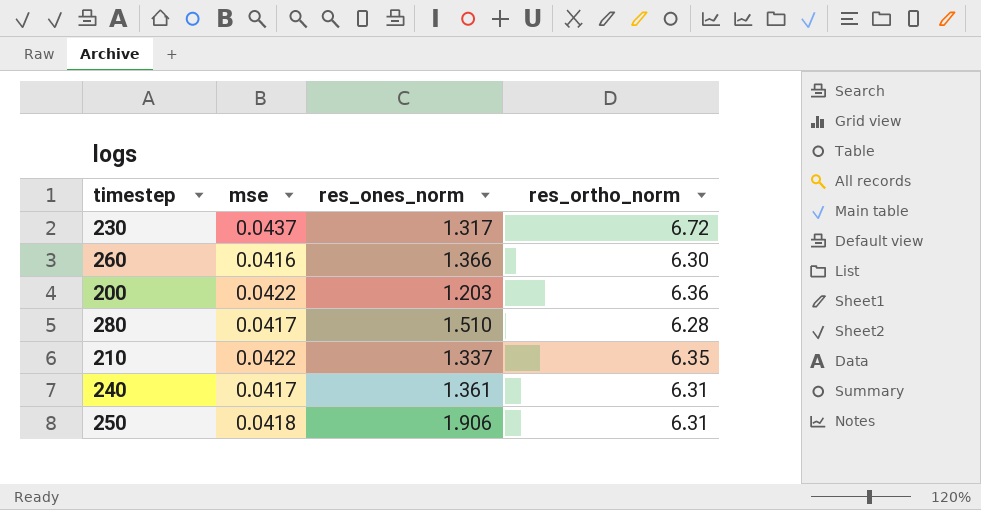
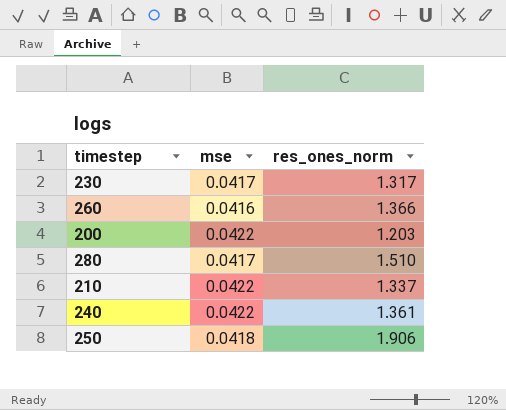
column res_ortho_norm | position: 4 -> none
230 | mse: 0.0437 -> 0.0417
240 | mse: 0.0417 -> 0.0422

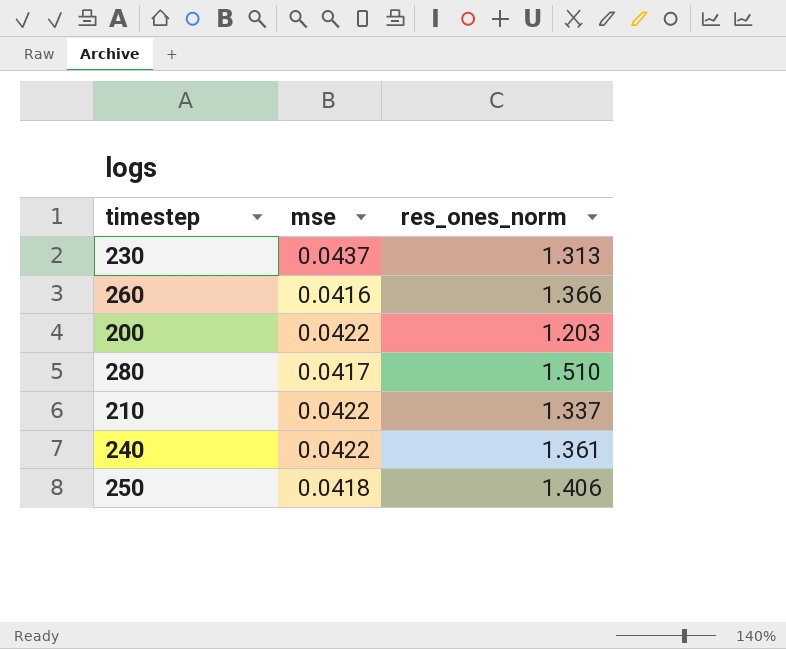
230 | mse: 0.0417 -> 0.0437
230 | res_ones_norm: 1.317 -> 1.313
250 | res_ones_norm: 1.906 -> 1.406

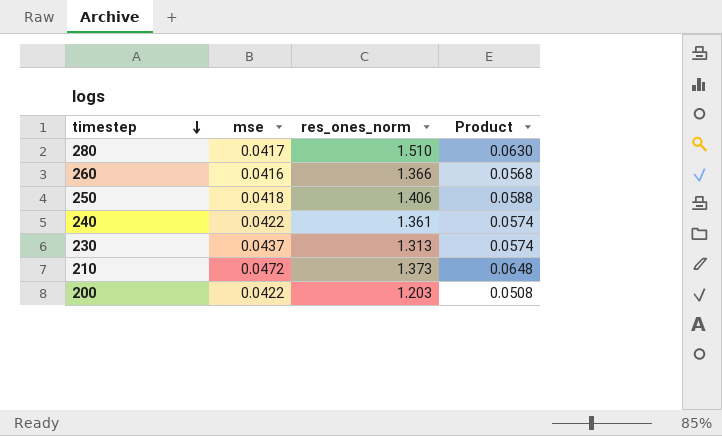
row order: none -> timestep descending
column Product | formula: none -> [mse] * [res_ones_norm]
210 | mse: 0.0422 -> 0.0472
210 | res_ones_norm: 1.337 -> 1.373

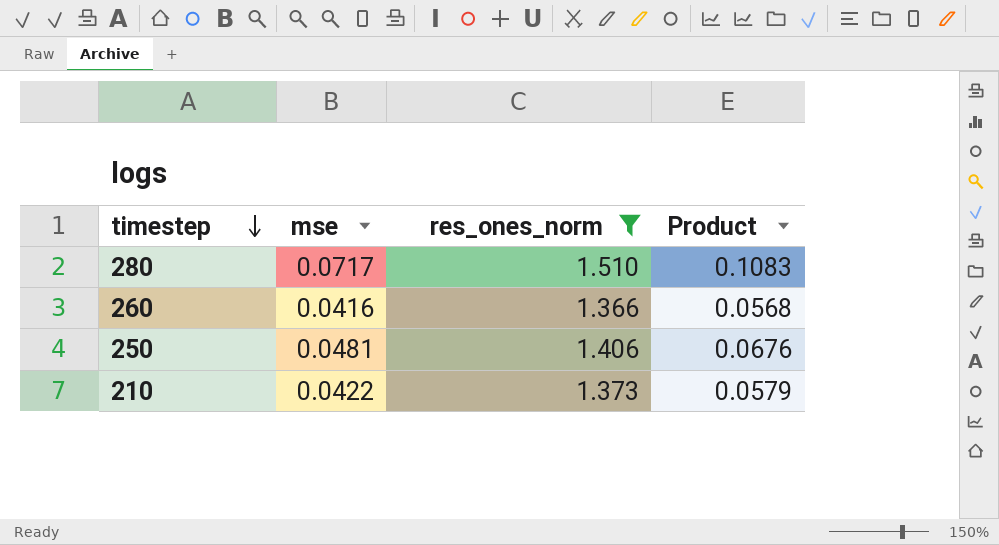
filter: none -> res_ones_norm >= 1.366
280 | mse: 0.0417 -> 0.0717
280 | Product: 0.0630 -> 0.1083
250 | mse: 0.0418 -> 0.0481
250 | Product: 0.0588 -> 0.0676
210 | mse: 0.0472 -> 0.0422
210 | Product: 0.0648 -> 0.0579

